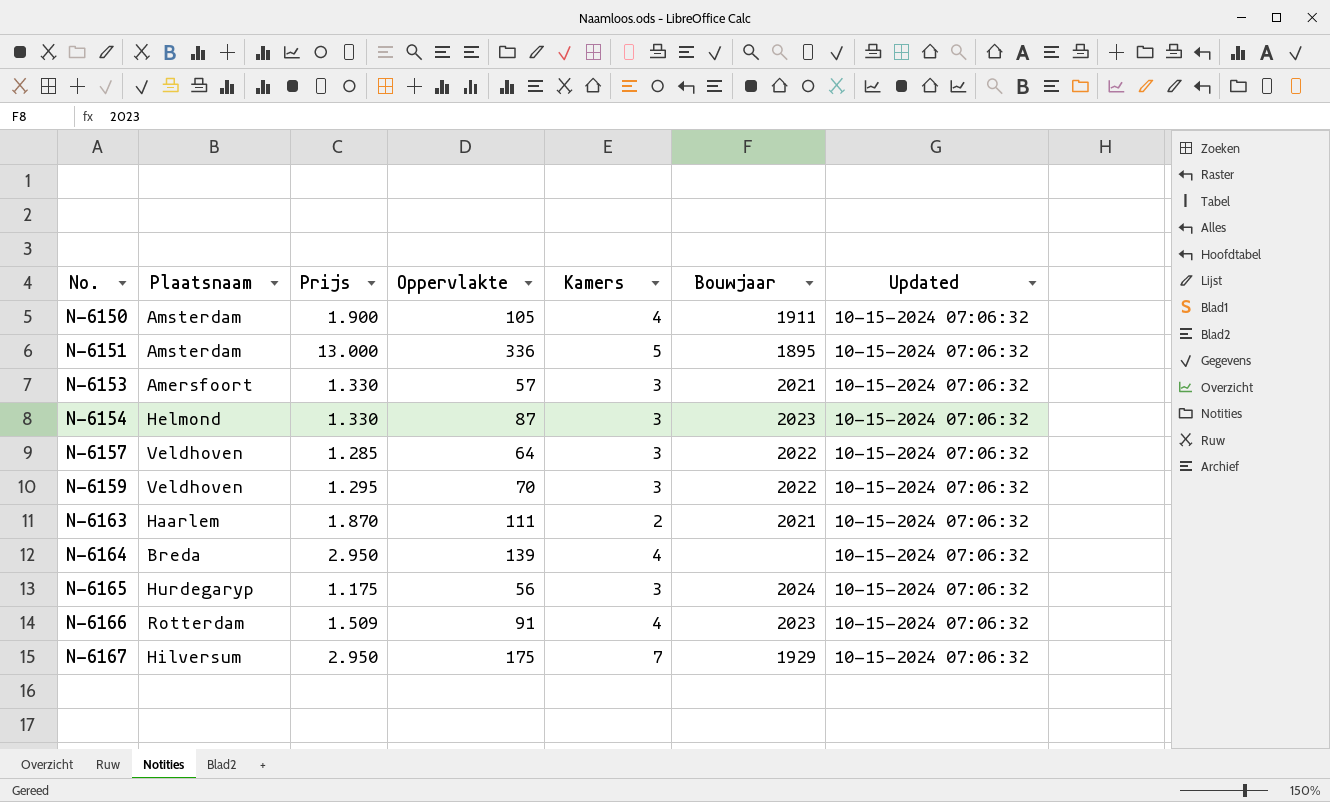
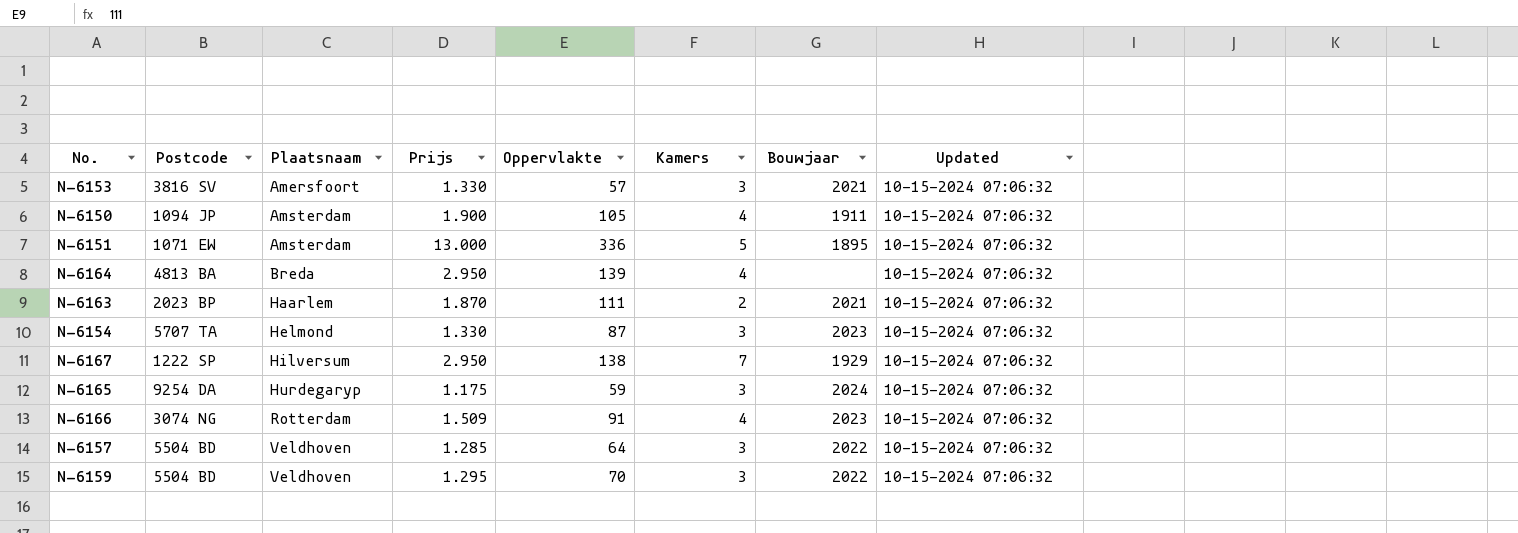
row order: No. ascending -> Plaatsnaam ascending
column Postcode | position: none -> 2
N-6167 | Oppervlakte: 175 -> 138
N-6165 | Oppervlakte: 56 -> 59

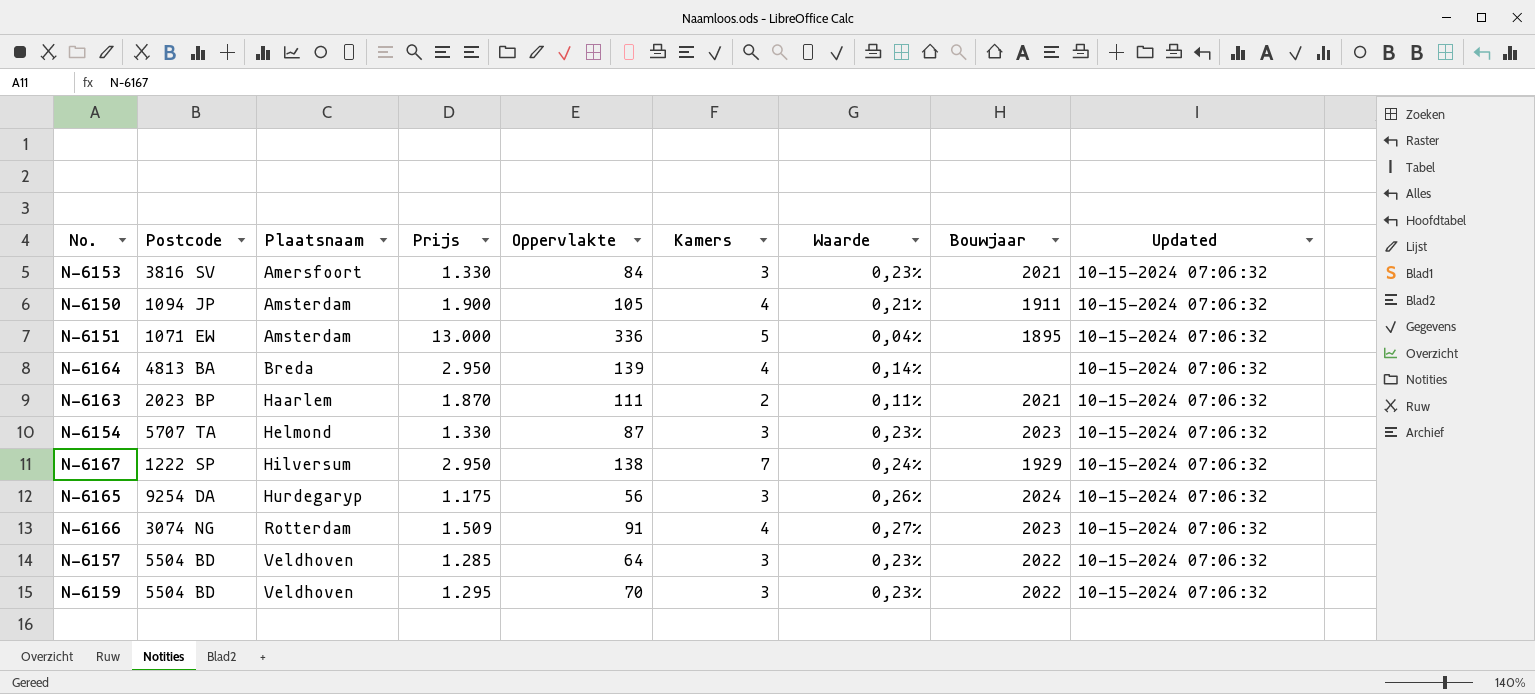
column Waarde | formula: none -> [Kamers] / [Prijs]
N-6153 | Oppervlakte: 57 -> 84
N-6165 | Oppervlakte: 59 -> 56

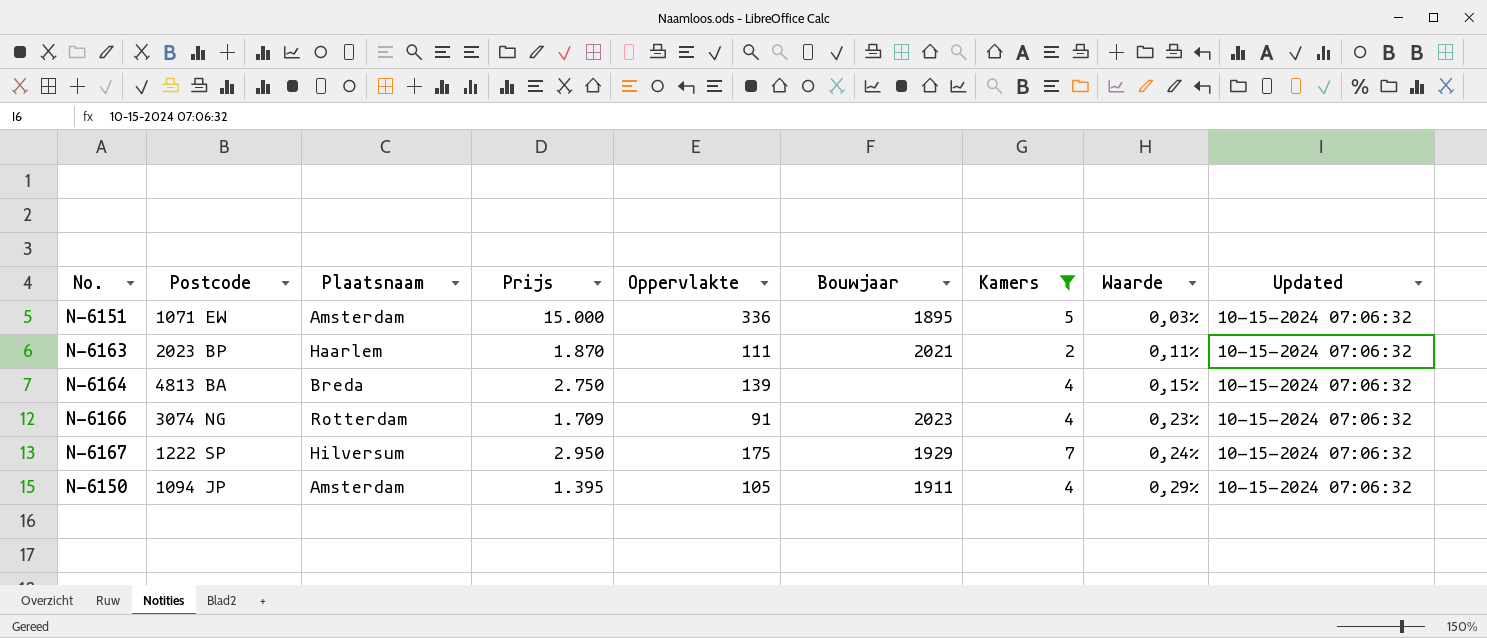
filter: none -> Kamers != 3
row order: Plaatsnaam ascending -> Waarde ascending
column Bouwjaar | position: 8 -> 6
N-6151 | Prijs: 13.000 -> 15.000
N-6151 | Waarde: 0,04% -> 0,03%
N-6164 | Prijs: 2.950 -> 2.750
N-6164 | Waarde: 0,14% -> 0,15%
N-6166 | Prijs: 1.509 -> 1.709
N-6166 | Waarde: 0,27% -> 0,23%
N-6167 | Oppervlakte: 138 -> 175
N-6150 | Prijs: 1.900 -> 1.395
N-6150 | Waarde: 0,21% -> 0,29%

